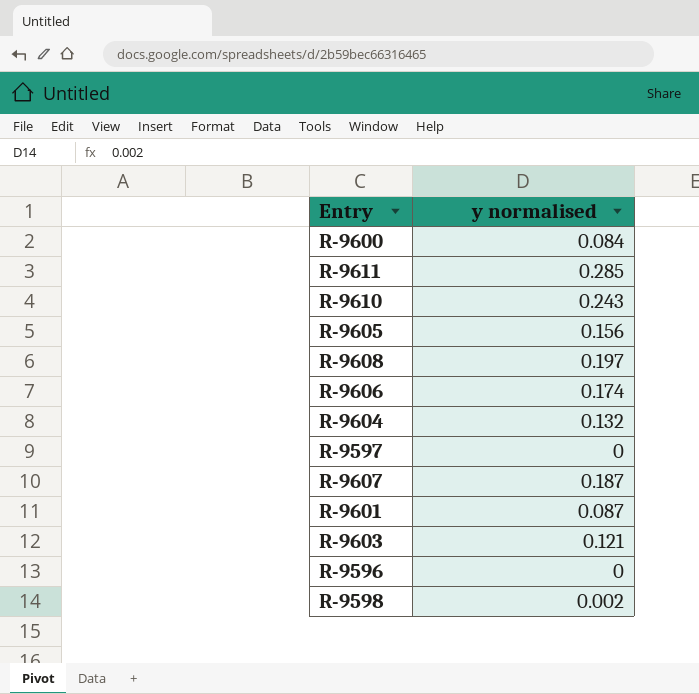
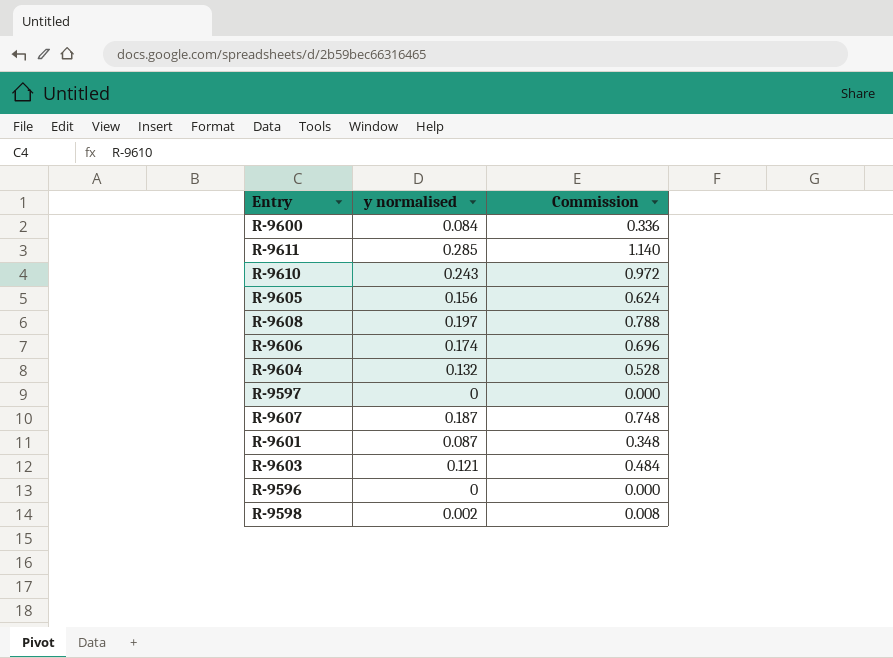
column Commission | formula: none -> [y normalised] * 4

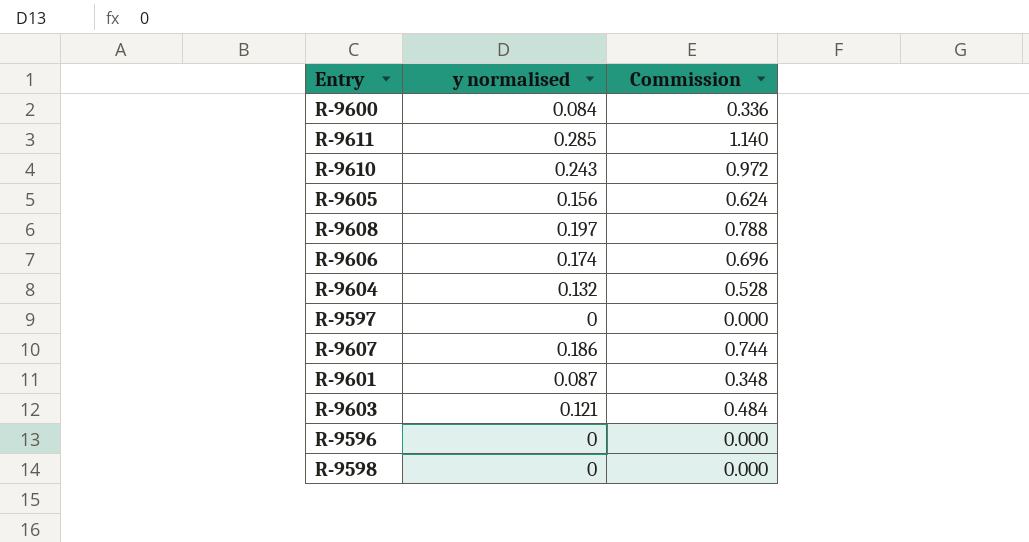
R-9607 | y normalised: 0.187 -> 0.186
R-9607 | Commission: 0.748 -> 0.744
R-9598 | y normalised: 0.002 -> 0
R-9598 | Commission: 0.008 -> 0.000

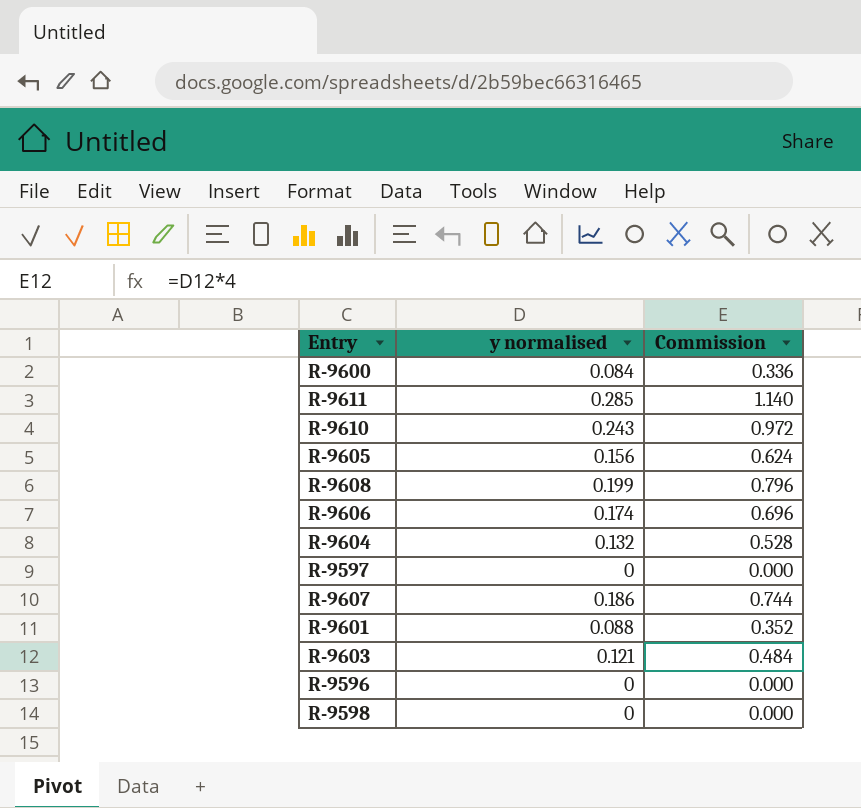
R-9608 | y normalised: 0.197 -> 0.199
R-9608 | Commission: 0.788 -> 0.796
R-9601 | y normalised: 0.087 -> 0.088
R-9601 | Commission: 0.348 -> 0.352

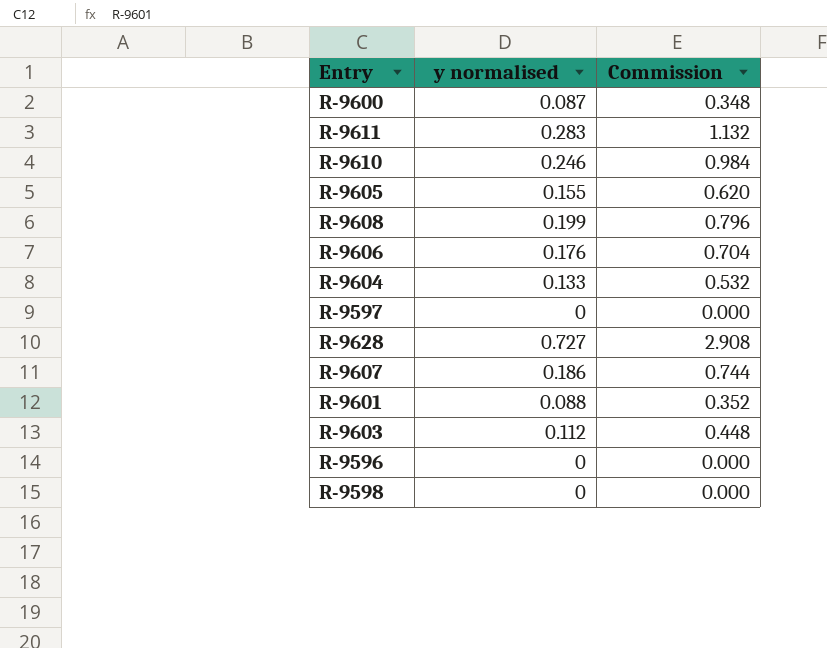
R-9600 | y normalised: 0.084 -> 0.087
R-9600 | Commission: 0.336 -> 0.348
R-9611 | y normalised: 0.285 -> 0.283
R-9611 | Commission: 1.140 -> 1.132
R-9610 | y normalised: 0.243 -> 0.246
R-9610 | Commission: 0.972 -> 0.984
R-9605 | y normalised: 0.156 -> 0.155
R-9605 | Commission: 0.624 -> 0.620
R-9606 | y normalised: 0.174 -> 0.176
R-9606 | Commission: 0.696 -> 0.704
R-9604 | y normalised: 0.132 -> 0.133
R-9604 | Commission: 0.528 -> 0.532
row R-9628: none -> 0.727 | 2.908
R-9603 | y normalised: 0.121 -> 0.112
R-9603 | Commission: 0.484 -> 0.448

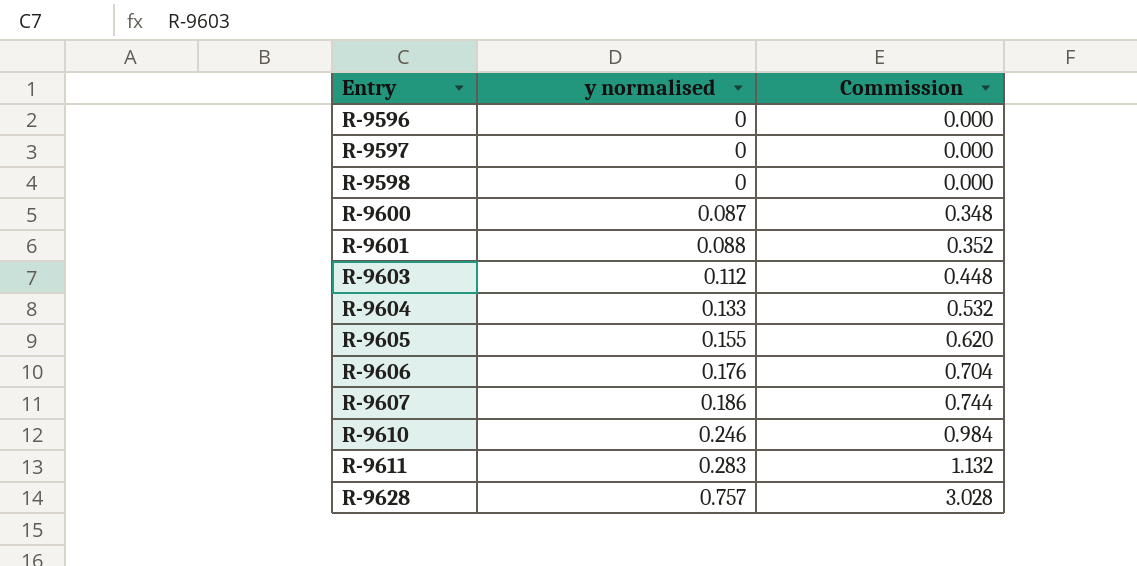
row order: none -> Entry ascending
row R-9608: 0.199 | 0.796 -> none
R-9628 | y normalised: 0.727 -> 0.757
R-9628 | Commission: 2.908 -> 3.028

